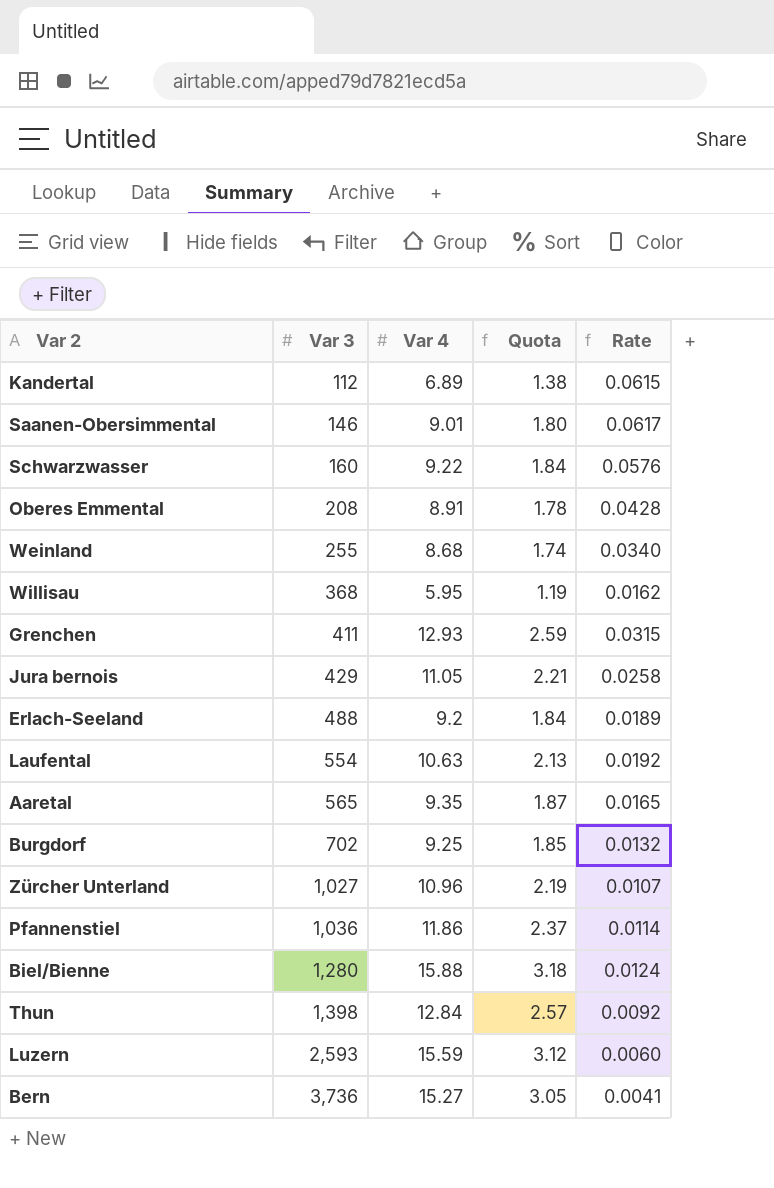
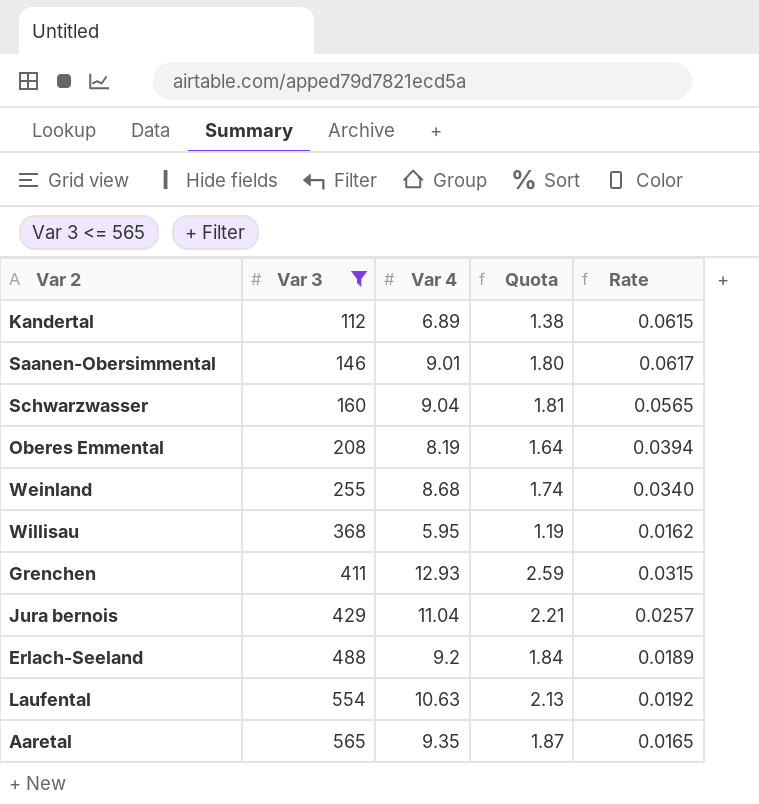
filter: none -> Var 3 <= 565
Schwarzwasser | Var 4: 9.22 -> 9.04
Schwarzwasser | Quota: 1.84 -> 1.81
Schwarzwasser | Rate: 0.0576 -> 0.0565
Oberes Emmental | Var 4: 8.91 -> 8.19
Oberes Emmental | Quota: 1.78 -> 1.64
Oberes Emmental | Rate: 0.0428 -> 0.0394
Jura bernois | Var 4: 11.05 -> 11.04
Jura bernois | Rate: 0.0258 -> 0.0257

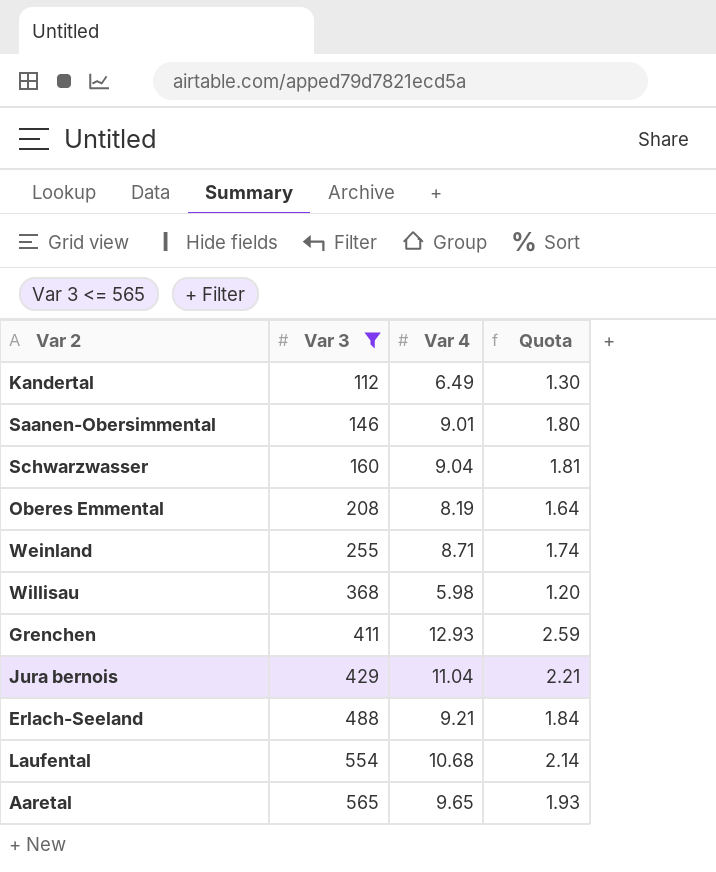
column Rate | formula: [Var 4] / [Var 3] -> none
Kandertal | Var 4: 6.89 -> 6.49
Kandertal | Quota: 1.38 -> 1.30
Weinland | Var 4: 8.68 -> 8.71
Willisau | Var 4: 5.95 -> 5.98
Willisau | Quota: 1.19 -> 1.20
Erlach-Seeland | Var 4: 9.2 -> 9.21
Laufental | Var 4: 10.63 -> 10.68
Laufental | Quota: 2.13 -> 2.14
Aaretal | Var 4: 9.35 -> 9.65
Aaretal | Quota: 1.87 -> 1.93

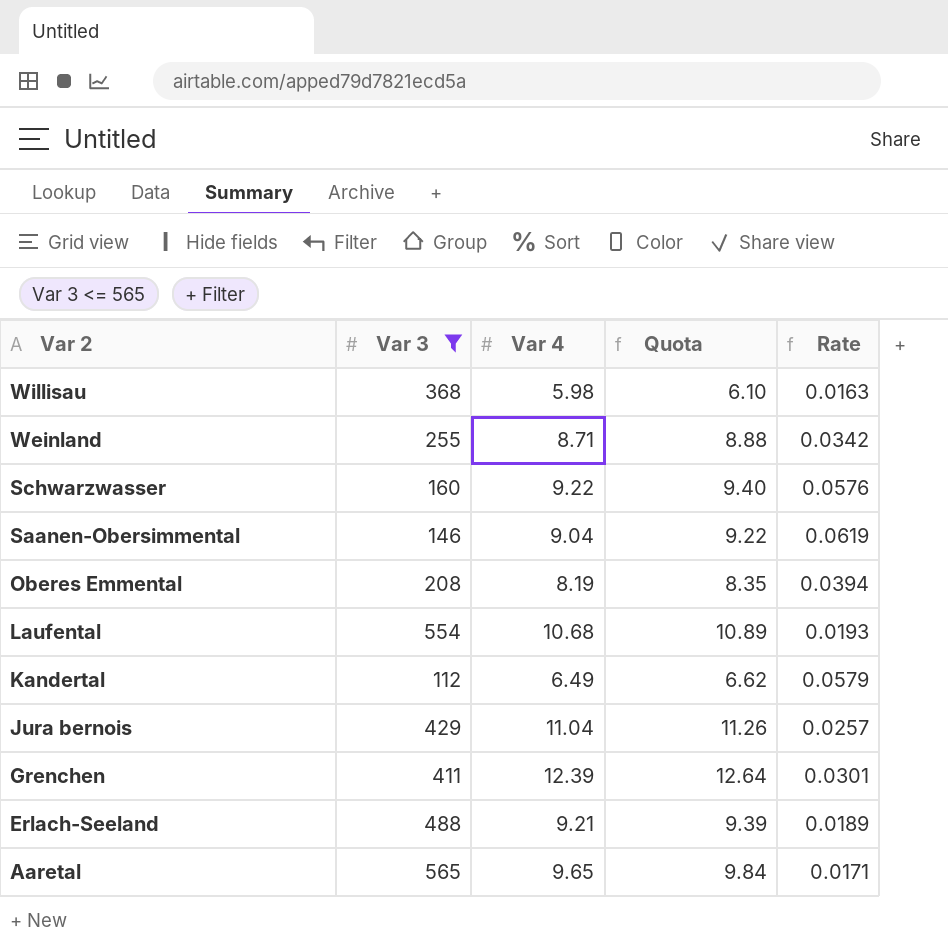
row order: Var 3 ascending -> Var 2 descending
column Quota | formula: [Var 4] * 0.2 -> [Var 4] * 1.02
column Rate | formula: none -> [Var 4] / [Var 3]
Schwarzwasser | Var 4: 9.04 -> 9.22
Saanen-Obersimmental | Var 4: 9.01 -> 9.04
Grenchen | Var 4: 12.93 -> 12.39

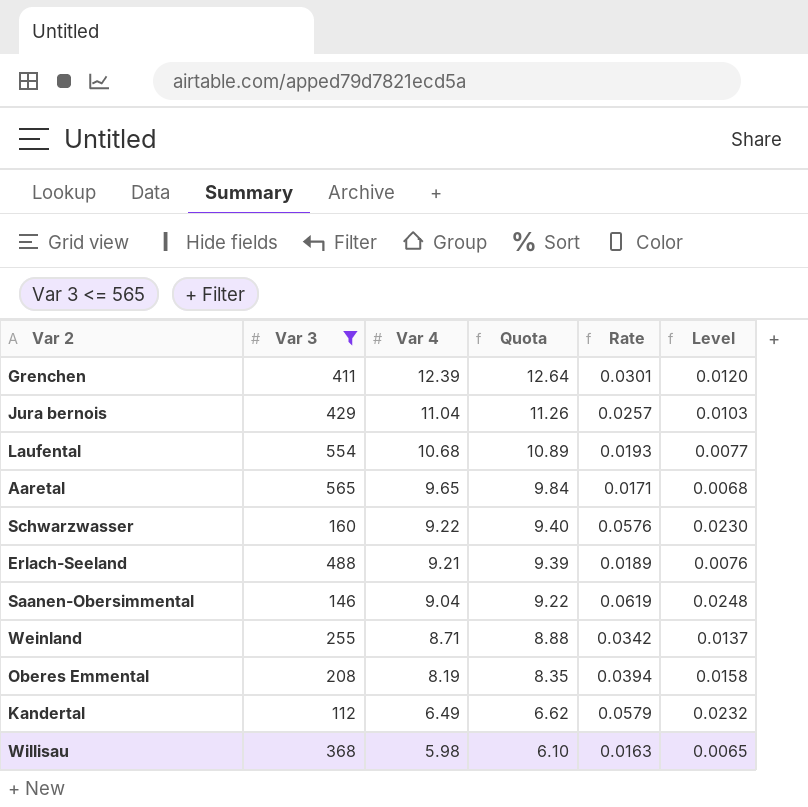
row order: Var 2 descending -> Var 4 descending
column Level | formula: none -> [Rate] * 0.4

